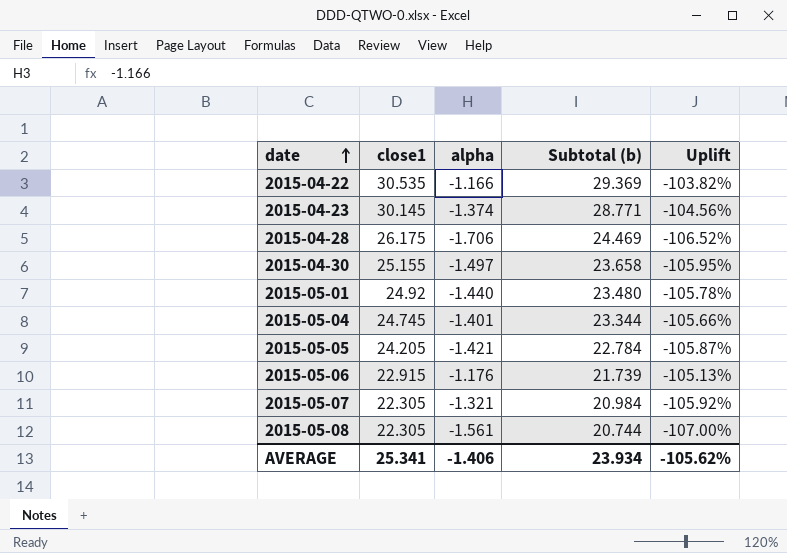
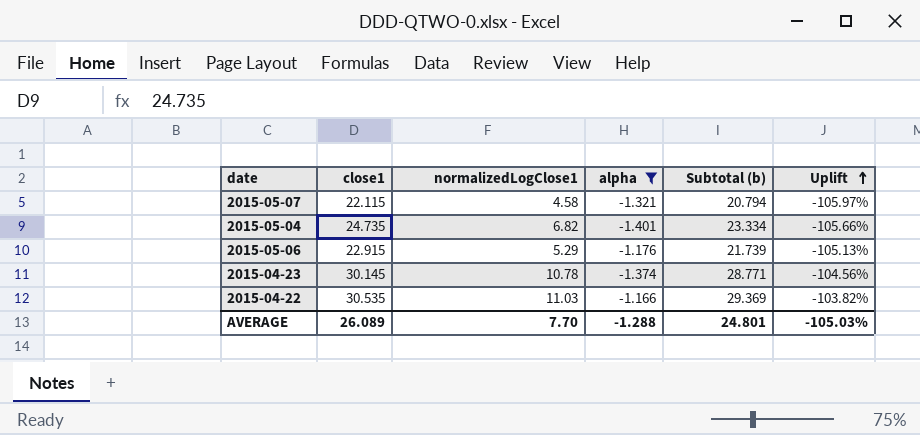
filter: none -> alpha >= -1.401
row order: date ascending -> Uplift ascending
column normalizedLogClose1 | position: none -> 3
2015-05-07 | close1: 22.305 -> 22.115
2015-05-07 | Subtotal (b): 20.984 -> 20.794
2015-05-07 | Uplift: -105.92% -> -105.97%
2015-05-04 | close1: 24.745 -> 24.735
2015-05-04 | Subtotal (b): 23.344 -> 23.334
AVERAGE | close1: 25.341 -> 26.089
AVERAGE | alpha: -1.406 -> -1.288
AVERAGE | Subtotal (b): 23.934 -> 24.801
AVERAGE | Uplift: -105.62% -> -105.03%

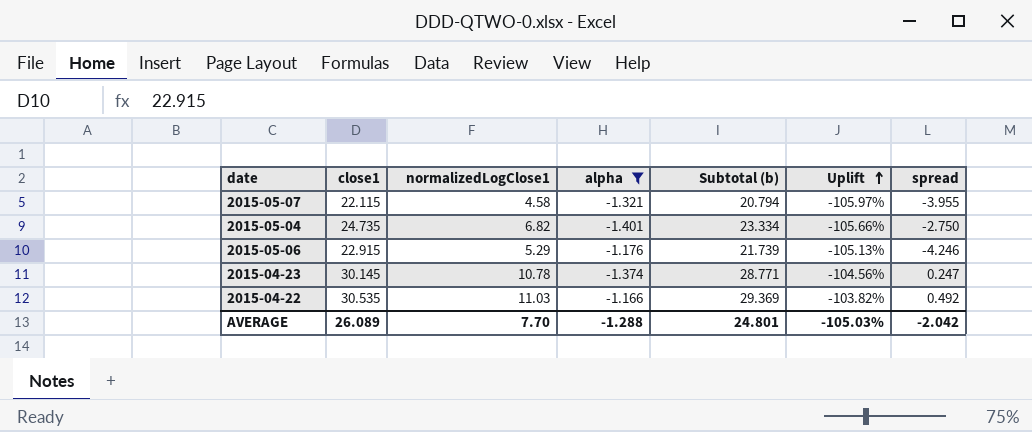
column spread | position: none -> 7

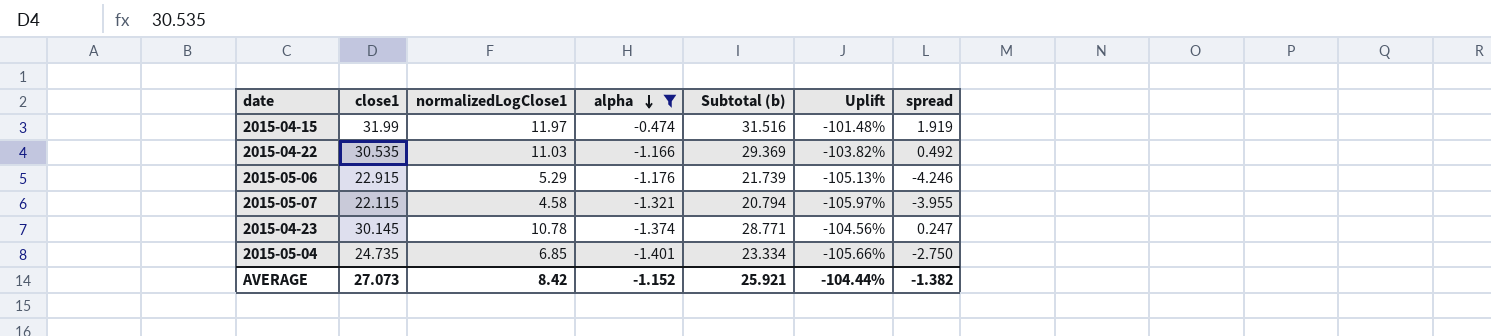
row order: Uplift ascending -> alpha descending
row 2015-04-15: none -> 31.99 | 11.97 | -0.474 | 31.516 | -101.48% | 1.919
2015-05-04 | normalizedLogClose1: 6.82 -> 6.85
AVERAGE | close1: 26.089 -> 27.073
AVERAGE | normalizedLogClose1: 7.70 -> 8.42
AVERAGE | alpha: -1.288 -> -1.152
AVERAGE | Subtotal (b): 24.801 -> 25.921
AVERAGE | Uplift: -105.03% -> -104.44%
AVERAGE | spread: -2.042 -> -1.382

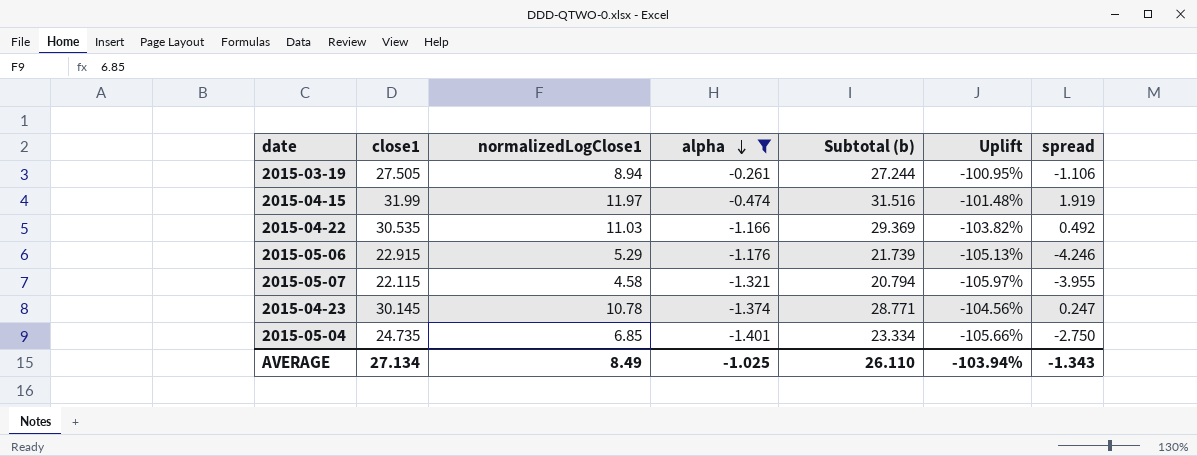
row 2015-03-19: none -> 27.505 | 8.94 | -0.261 | 27.244 | -100.95% | -1.106
AVERAGE | close1: 27.073 -> 27.134
AVERAGE | normalizedLogClose1: 8.42 -> 8.49
AVERAGE | alpha: -1.152 -> -1.025
AVERAGE | Subtotal (b): 25.921 -> 26.110
AVERAGE | Uplift: -104.44% -> -103.94%
AVERAGE | spread: -1.382 -> -1.343

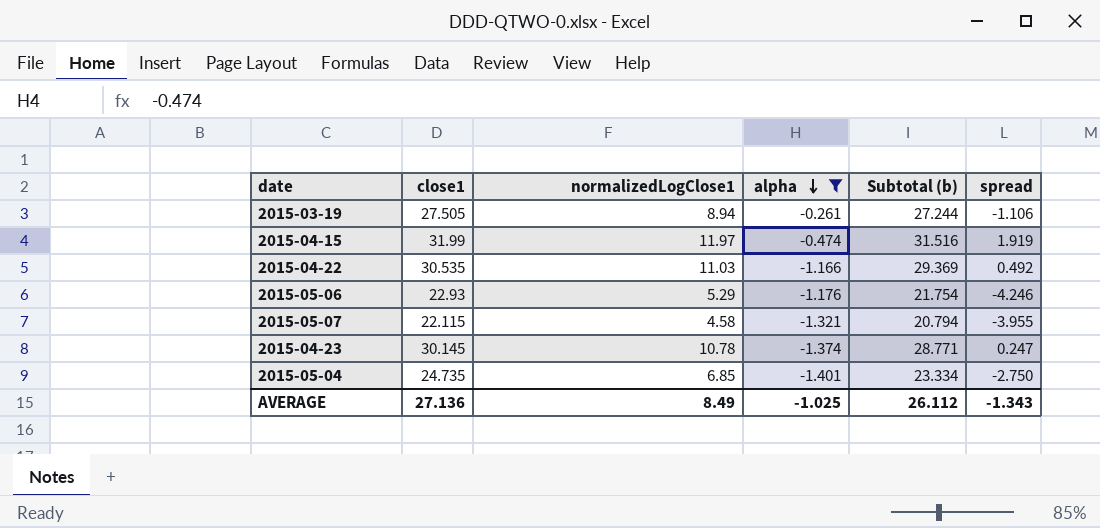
column Uplift | formula: ([alpha] - [close1]) / [close1] -> none
2015-05-06 | close1: 22.915 -> 22.93
2015-05-06 | Subtotal (b): 21.739 -> 21.754
AVERAGE | close1: 27.134 -> 27.136
AVERAGE | Subtotal (b): 26.110 -> 26.112

